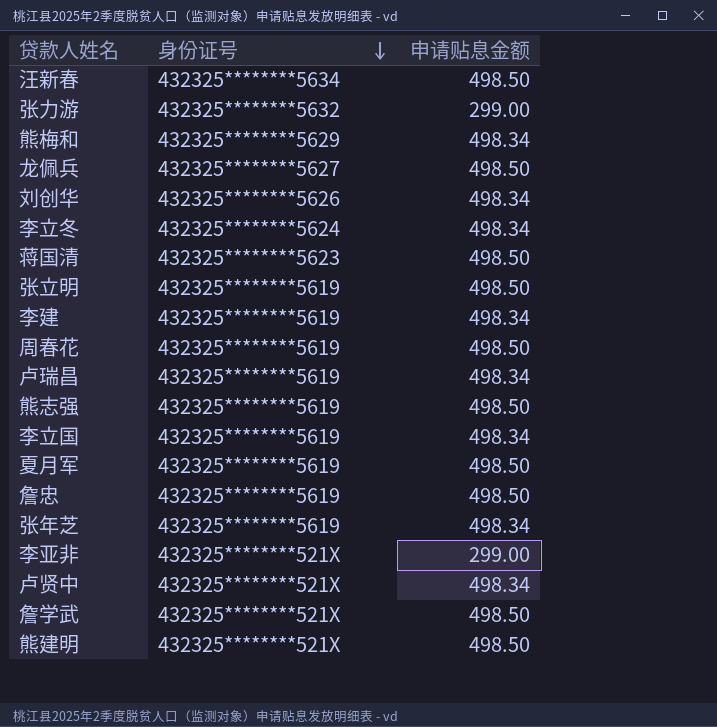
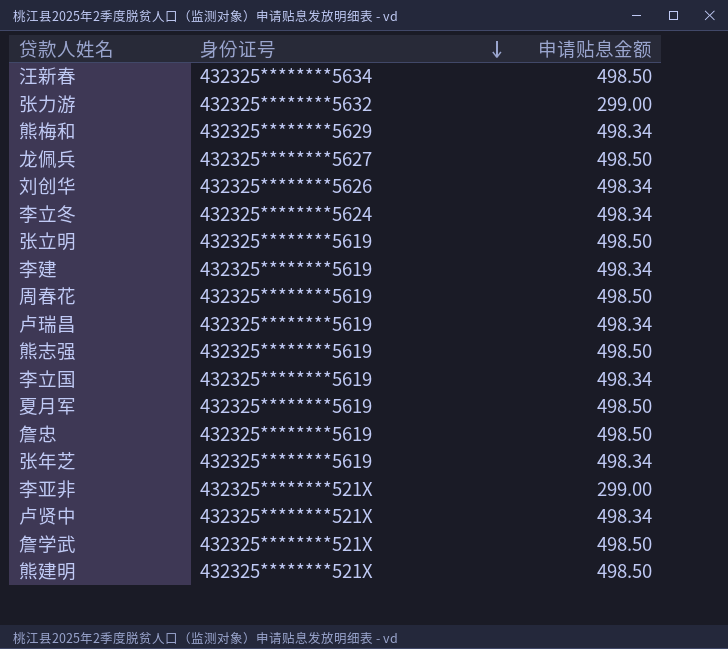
row 蒋国清: 432325********5623 | 498.50 -> none

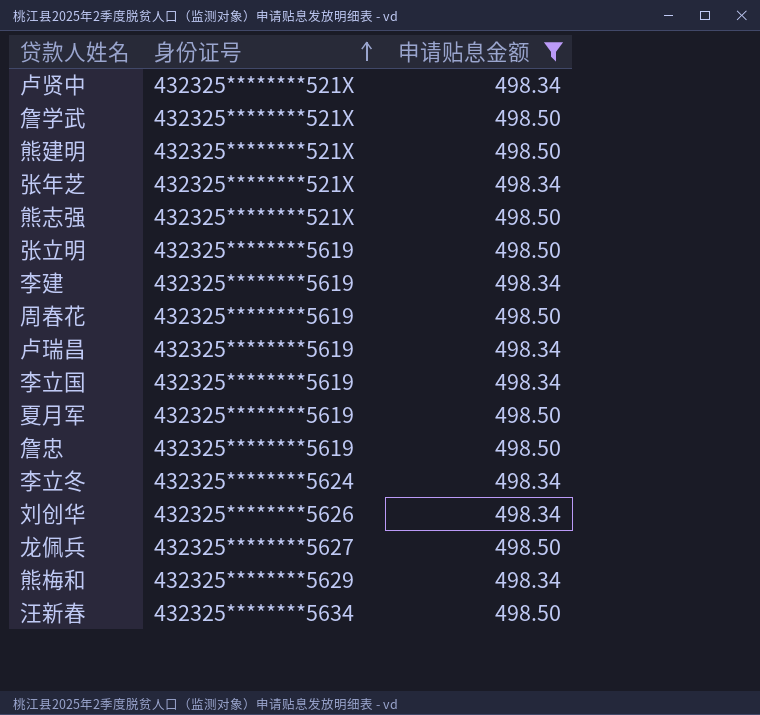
filter: none -> 申请贴息金额 != 299.00
row order: 身份证号 descending -> 身份证号 ascending
张年芝 | 身份证号: 432325********5619 -> 432325********521X
熊志强 | 身份证号: 432325********5619 -> 432325********521X

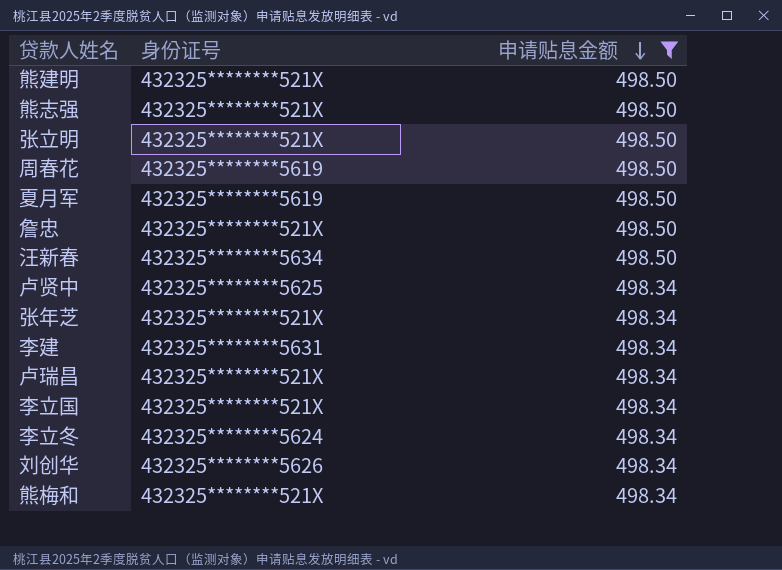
row order: 身份证号 ascending -> 申请贴息金额 descending
row 詹学武: 432325********521X | 498.50 -> none
row 龙佩兵: 432325********5627 | 498.50 -> none
张立明 | 身份证号: 432325********5619 -> 432325********521X
詹忠 | 身份证号: 432325********5619 -> 432325********521X
卢贤中 | 身份证号: 432325********521X -> 432325********5625
李建 | 身份证号: 432325********5619 -> 432325********5631
卢瑞昌 | 身份证号: 432325********5619 -> 432325********521X
李立国 | 身份证号: 432325********5619 -> 432325********521X
熊梅和 | 身份证号: 432325********5629 -> 432325********521X

